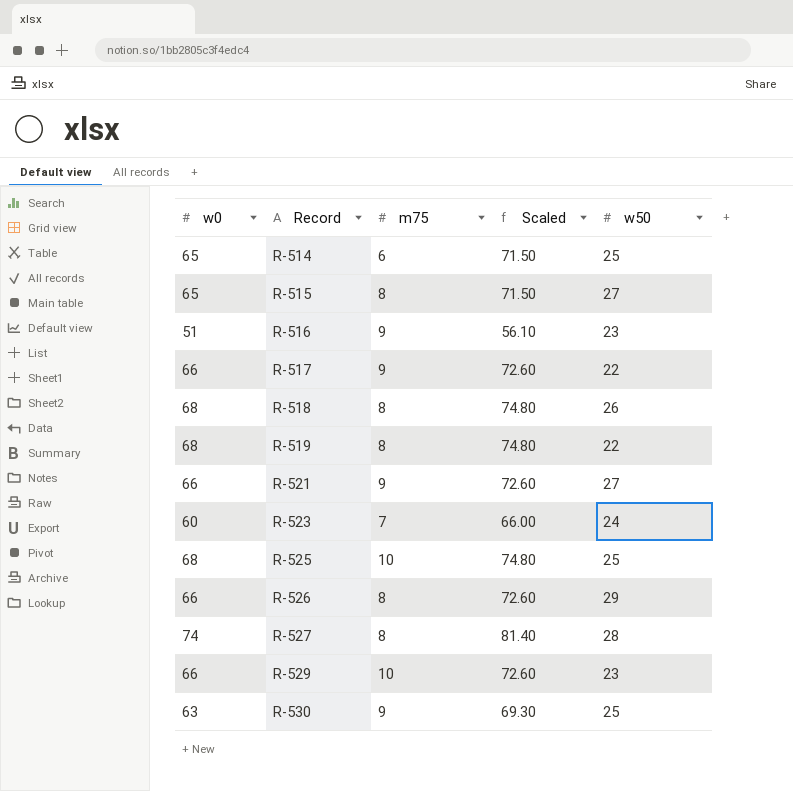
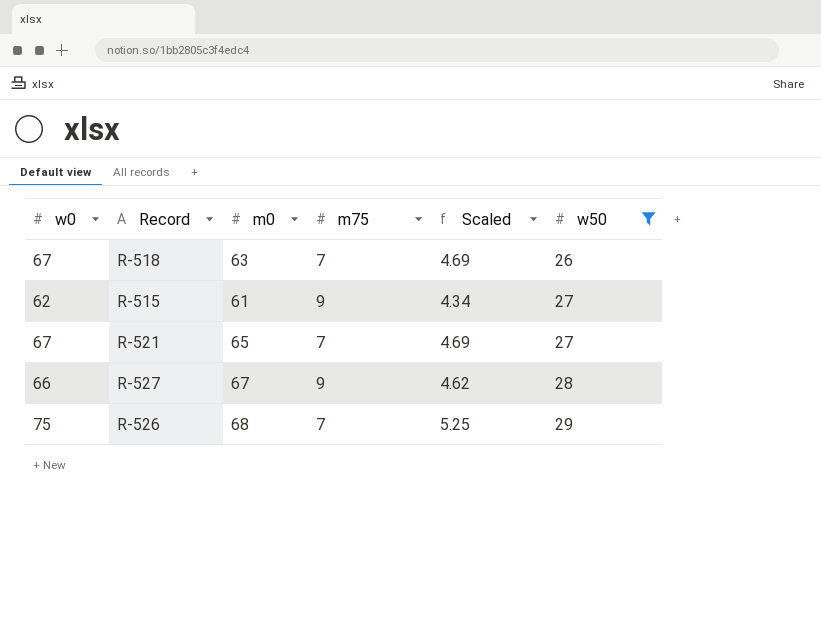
filter: none -> w50 >= 26
row order: Record ascending -> w50 ascending
column m0 | position: none -> 3
column Scaled | formula: [w0] * 1.1 -> [w0] * 0.07
R-518 | w0: 68 -> 67
R-518 | m75: 8 -> 7
R-515 | w0: 65 -> 62
R-515 | m75: 8 -> 9
R-521 | w0: 66 -> 67
R-521 | m75: 9 -> 7
R-527 | w0: 74 -> 66
R-527 | m75: 8 -> 9
R-526 | w0: 66 -> 75
R-526 | m75: 8 -> 7

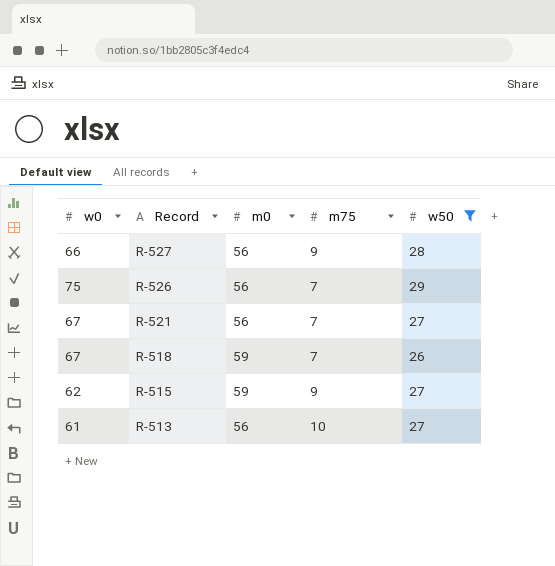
row order: w50 ascending -> Record descending
column Scaled | formula: [w0] * 0.07 -> none
R-527 | m0: 67 -> 56
R-526 | m0: 68 -> 56
R-521 | m0: 65 -> 56
R-518 | m0: 63 -> 59
R-515 | m0: 61 -> 59
row R-513: none -> 61 | 56 | 10 | 27

